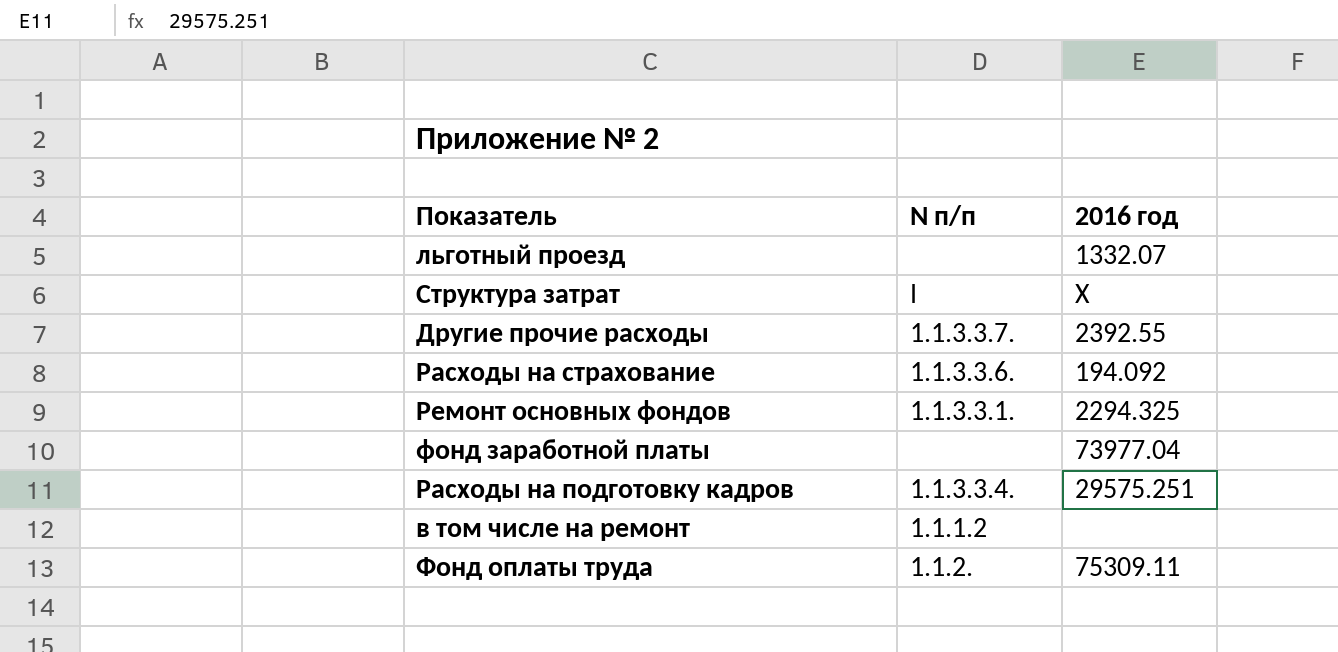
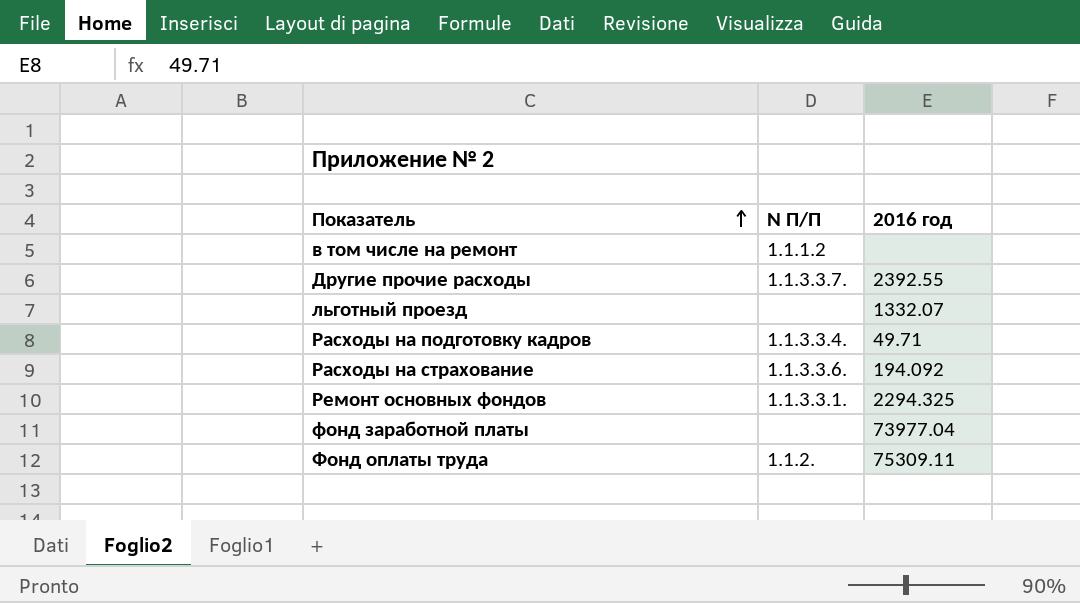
row order: none -> Показатель ascending
column name: N п/п -> N П/П
row Структура затрат: I | X -> none
Расходы на подготовку кадров | 2016 год: 29575.251 -> 49.71

